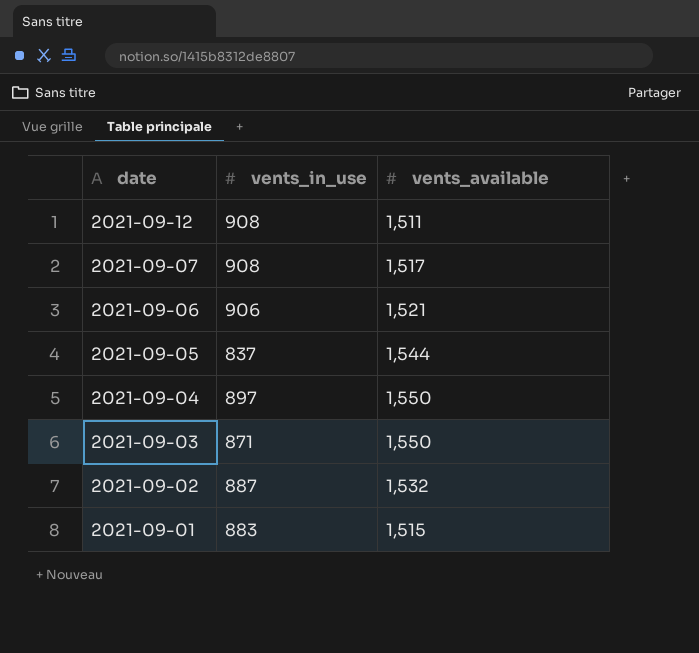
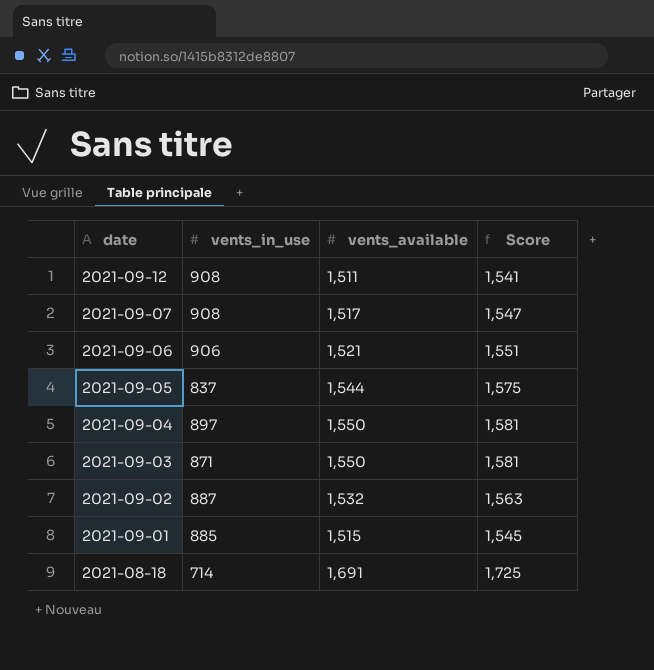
column Score | formula: none -> [vents_available] * 1.02
2021-09-01 | vents_in_use: 883 -> 885
row 2021-08-18: none -> 714 | 1,691 | 1,725

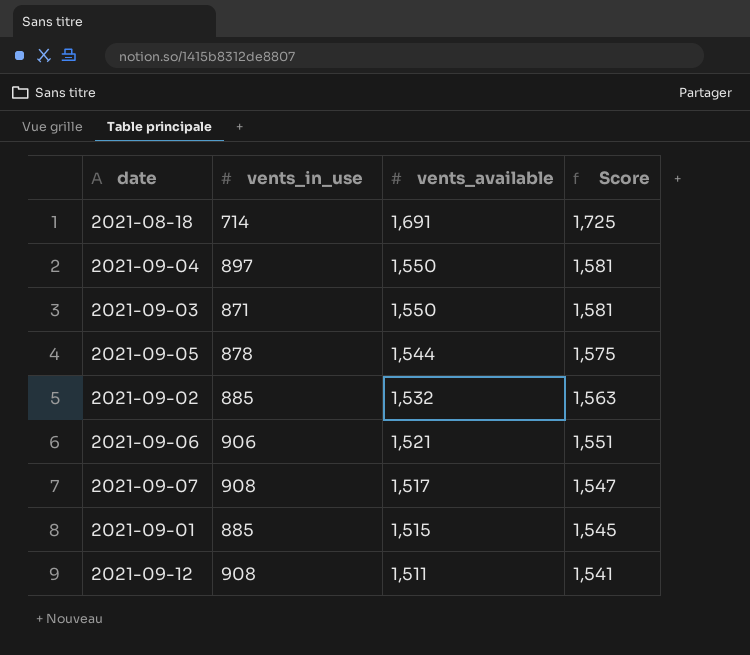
row order: date descending -> vents_available descending
2021-09-05 | vents_in_use: 837 -> 878
2021-09-02 | vents_in_use: 887 -> 885

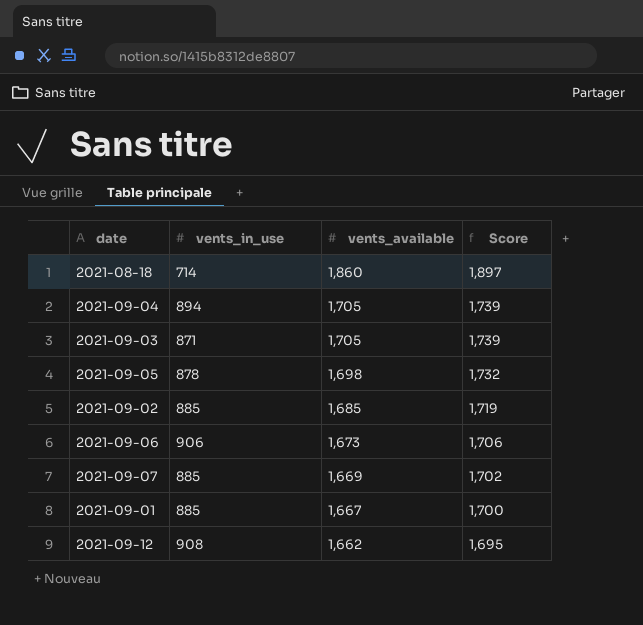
2021-08-18 | vents_available: 1,691 -> 1,860
2021-08-18 | Score: 1,725 -> 1,897
2021-09-04 | vents_in_use: 897 -> 894
2021-09-04 | vents_available: 1,550 -> 1,705
2021-09-04 | Score: 1,581 -> 1,739
2021-09-03 | vents_available: 1,550 -> 1,705
2021-09-03 | Score: 1,581 -> 1,739
2021-09-05 | vents_available: 1,544 -> 1,698
2021-09-05 | Score: 1,575 -> 1,732
2021-09-02 | vents_available: 1,532 -> 1,685
2021-09-02 | Score: 1,563 -> 1,719
2021-09-06 | vents_available: 1,521 -> 1,673
2021-09-06 | Score: 1,551 -> 1,706
2021-09-07 | vents_in_use: 908 -> 885
2021-09-07 | vents_available: 1,517 -> 1,669
2021-09-07 | Score: 1,547 -> 1,702
2021-09-01 | vents_available: 1,515 -> 1,667
2021-09-01 | Score: 1,545 -> 1,700
2021-09-12 | vents_available: 1,511 -> 1,662
2021-09-12 | Score: 1,541 -> 1,695

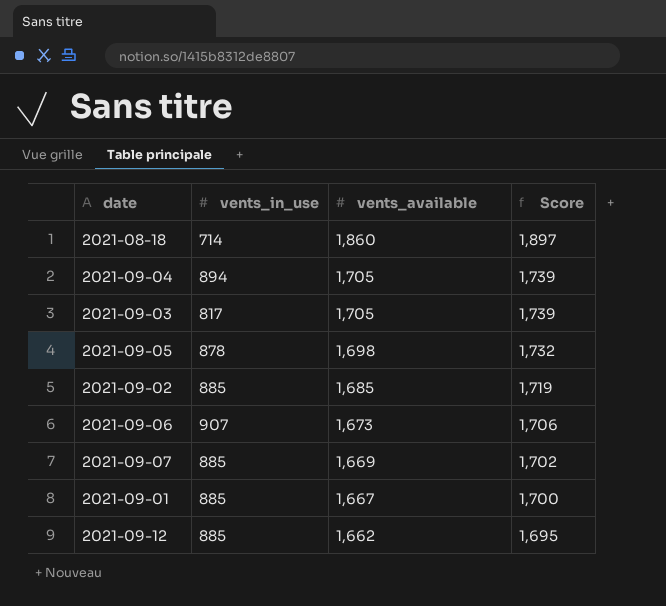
2021-09-03 | vents_in_use: 871 -> 817
2021-09-06 | vents_in_use: 906 -> 907
2021-09-12 | vents_in_use: 908 -> 885

